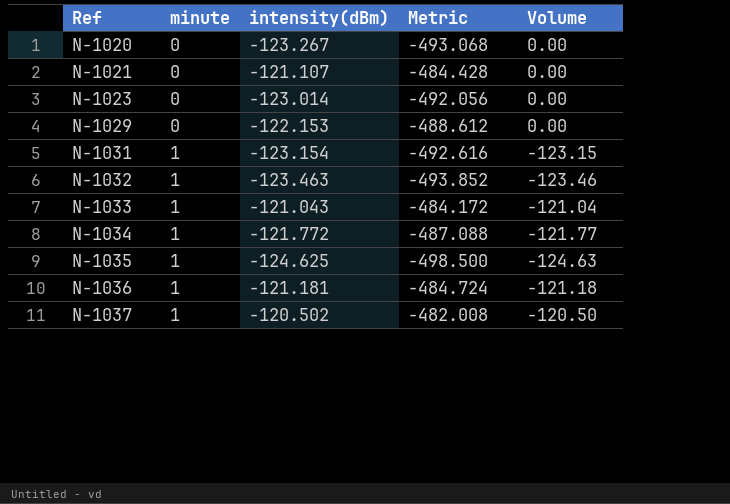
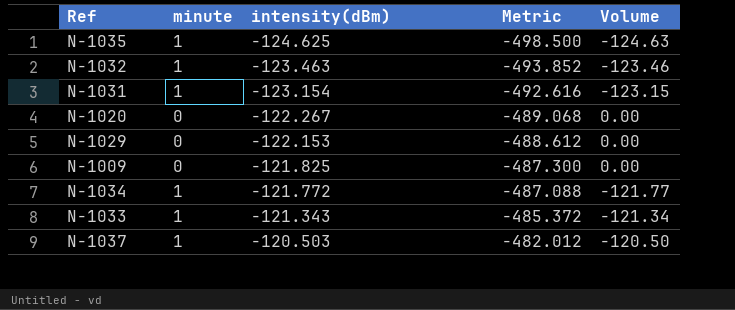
row order: Ref ascending -> intensity(dBm) ascending
row N-1021: 0 | -121.107 | -484.428 | 0.00 -> none
row N-1023: 0 | -123.014 | -492.056 | 0.00 -> none
row N-1036: 1 | -121.181 | -484.724 | -121.18 -> none
N-1020 | intensity(dBm): -123.267 -> -122.267
N-1020 | Metric: -493.068 -> -489.068
row N-1009: none -> 0 | -121.825 | -487.300 | 0.00
N-1033 | intensity(dBm): -121.043 -> -121.343
N-1033 | Metric: -484.172 -> -485.372
N-1033 | Volume: -121.04 -> -121.34
N-1037 | intensity(dBm): -120.502 -> -120.503
N-1037 | Metric: -482.008 -> -482.012

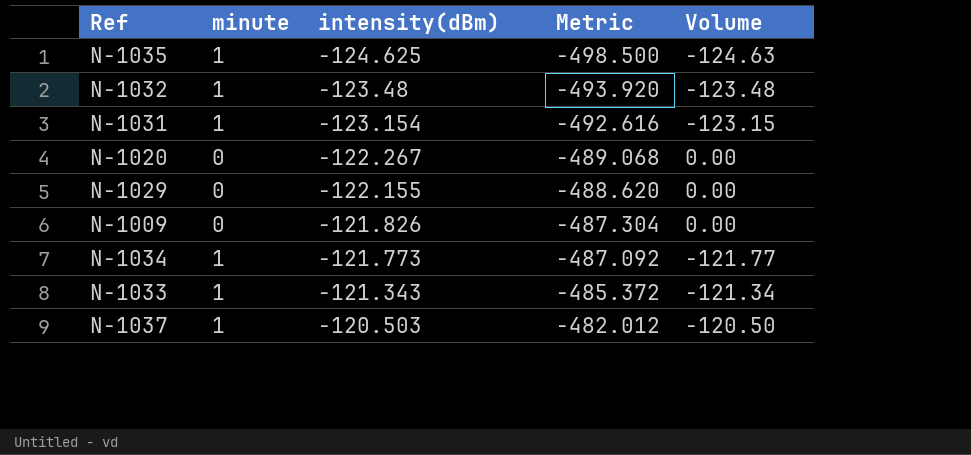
N-1032 | intensity(dBm): -123.463 -> -123.48
N-1032 | Metric: -493.852 -> -493.920
N-1032 | Volume: -123.46 -> -123.48
N-1029 | intensity(dBm): -122.153 -> -122.155
N-1029 | Metric: -488.612 -> -488.620
N-1009 | intensity(dBm): -121.825 -> -121.826
N-1009 | Metric: -487.300 -> -487.304
N-1034 | intensity(dBm): -121.772 -> -121.773
N-1034 | Metric: -487.088 -> -487.092

